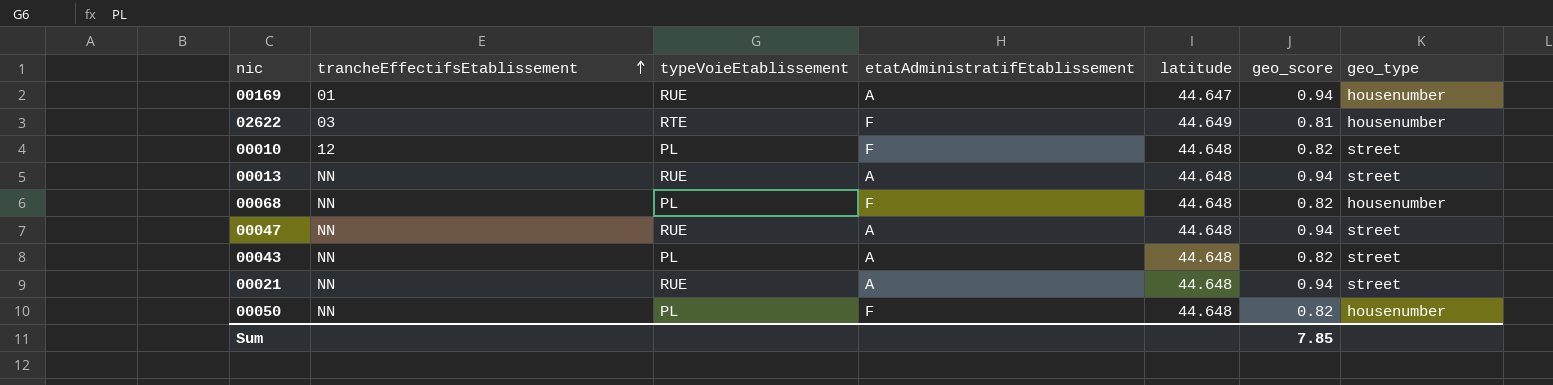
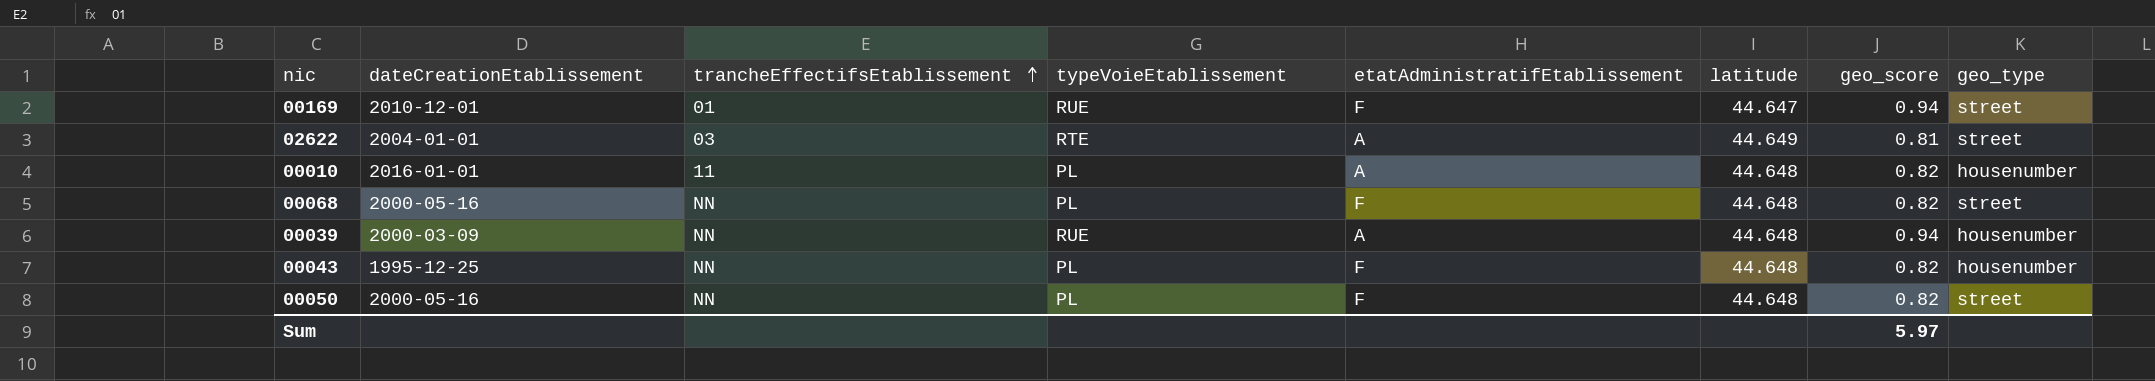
column dateCreationEtablissement | position: none -> 2
row 00013: NN | RUE | A | 44.648 | 0.94 | street -> none
row 00047: NN | RUE | A | 44.648 | 0.94 | street -> none
row 00021: NN | RUE | A | 44.648 | 0.94 | street -> none
00169 | etatAdministratifEtablissement: A -> F
00169 | geo_type: housenumber -> street
02622 | etatAdministratifEtablissement: F -> A
02622 | geo_type: housenumber -> street
00010 | trancheEffectifsEtablissement: 12 -> 11
00010 | etatAdministratifEtablissement: F -> A
00010 | geo_type: street -> housenumber
00068 | geo_type: housenumber -> street
row 00039: none -> 2000-03-09 | NN | RUE | A | 44.648 | 0.94 | housenumber
00043 | etatAdministratifEtablissement: A -> F
00043 | geo_type: street -> housenumber
00050 | geo_type: housenumber -> street
Sum | geo_score: 7.85 -> 5.97

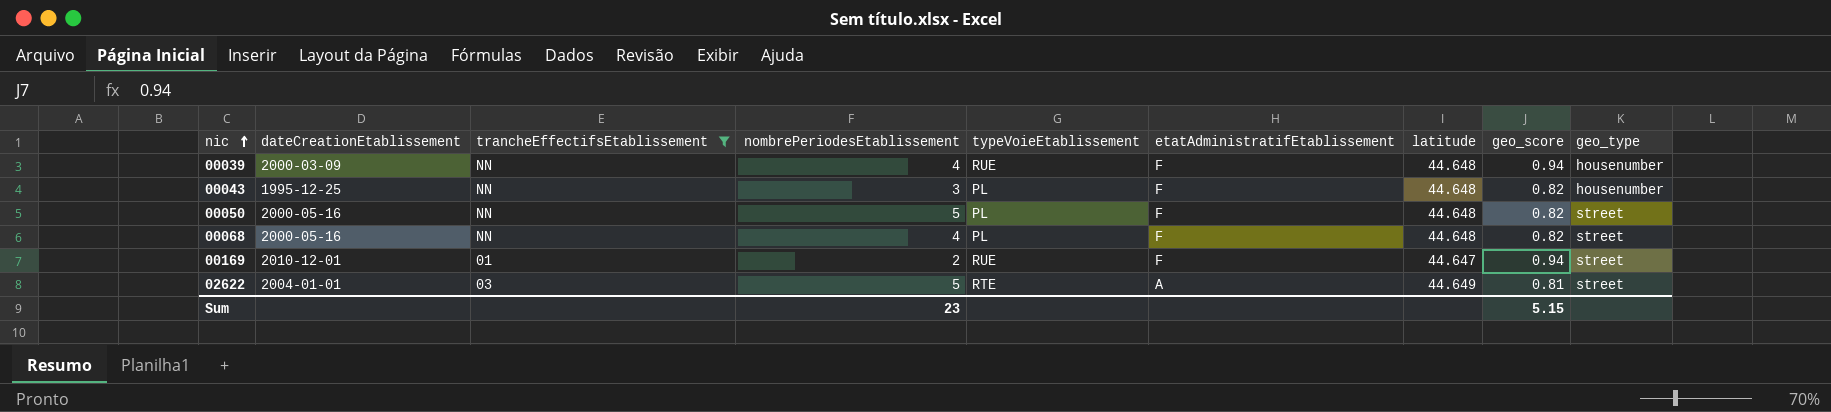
filter: none -> trancheEffectifsEtablissement != 11
row order: trancheEffectifsEtablissement ascending -> nic ascending
column nombrePeriodesEtablissement | position: none -> 4
00039 | etatAdministratifEtablissement: A -> F
Sum | geo_score: 5.97 -> 5.15

